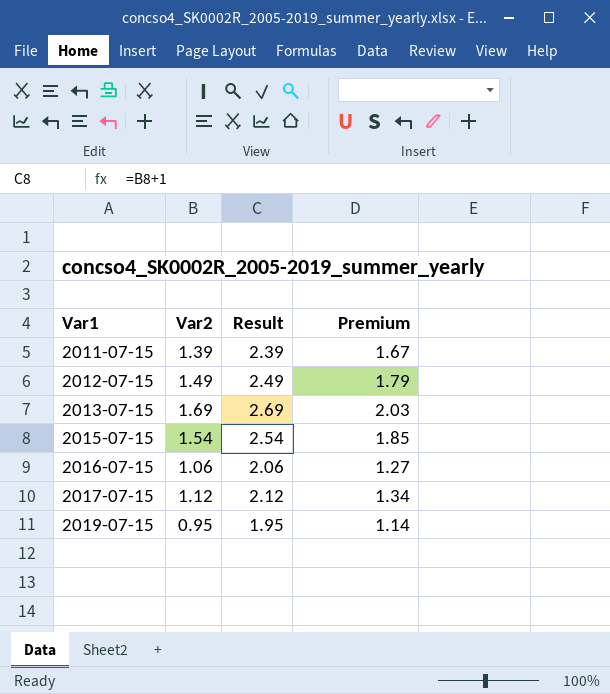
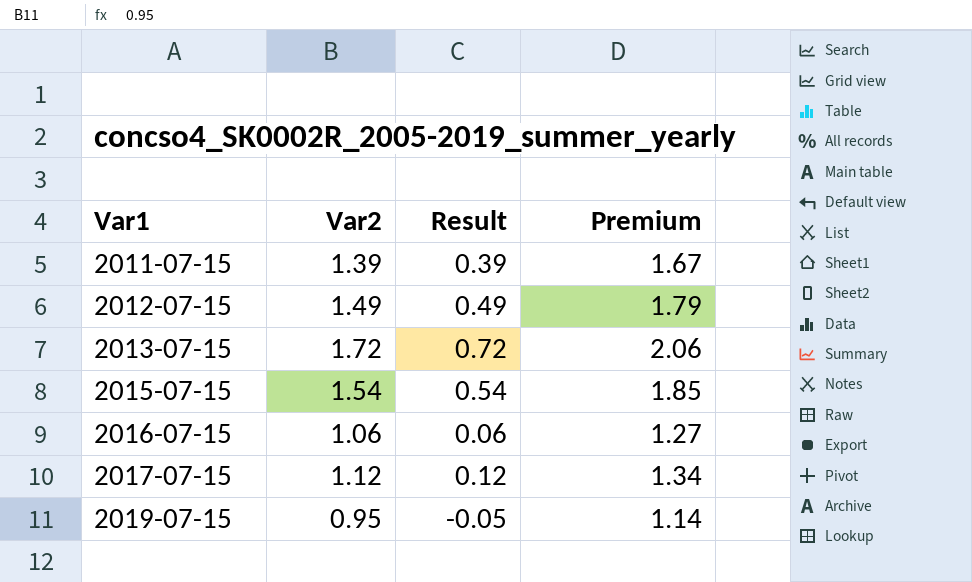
column Result | formula: [Var2] + 1 -> [Var2] - 1
2013-07-15 | Var2: 1.69 -> 1.72
2013-07-15 | Premium: 2.03 -> 2.06

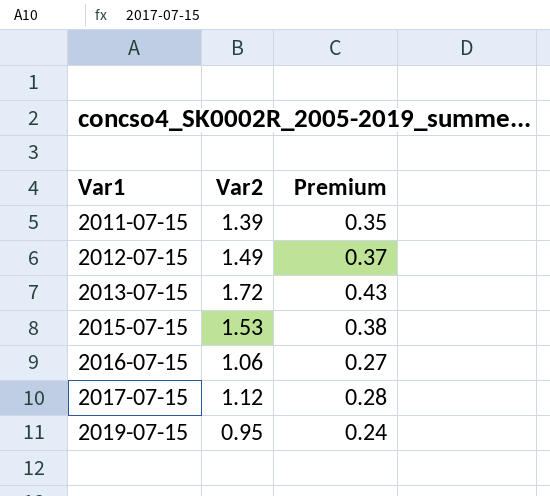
column Result | formula: [Var2] - 1 -> none
column Premium | formula: [Var2] * 1.2 -> [Var2] * 0.25
2015-07-15 | Var2: 1.54 -> 1.53

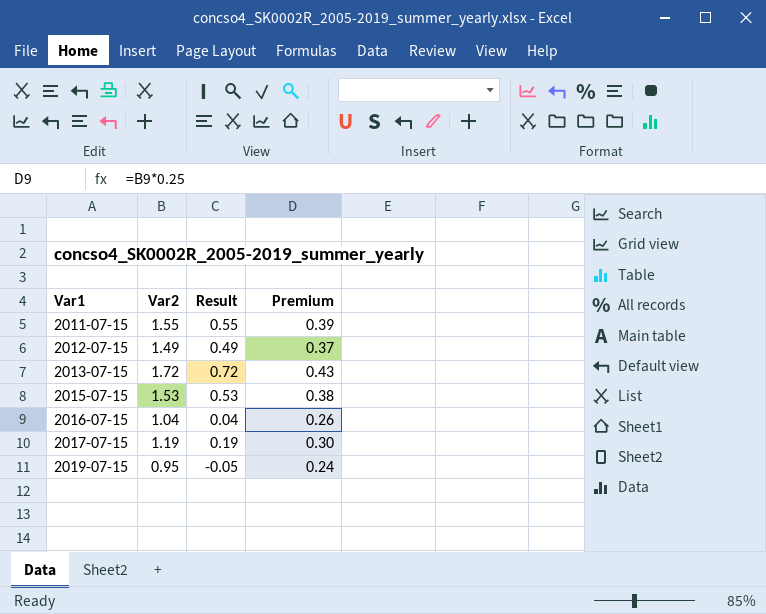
column Result | formula: none -> [Var2] - 1
2011-07-15 | Var2: 1.39 -> 1.55
2011-07-15 | Premium: 0.35 -> 0.39
2016-07-15 | Var2: 1.06 -> 1.04
2016-07-15 | Premium: 0.27 -> 0.26
2017-07-15 | Var2: 1.12 -> 1.19
2017-07-15 | Premium: 0.28 -> 0.30

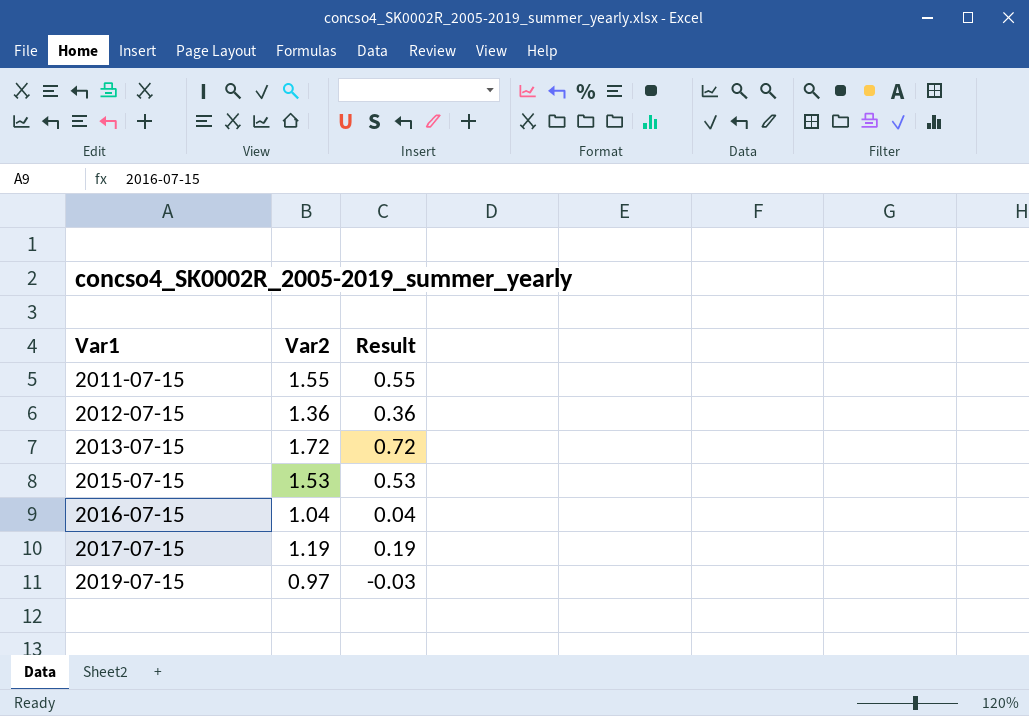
column Premium | formula: [Var2] * 0.25 -> none
2012-07-15 | Var2: 1.49 -> 1.36
2012-07-15 | Result: 0.49 -> 0.36
2019-07-15 | Var2: 0.95 -> 0.97
2019-07-15 | Result: -0.05 -> -0.03

